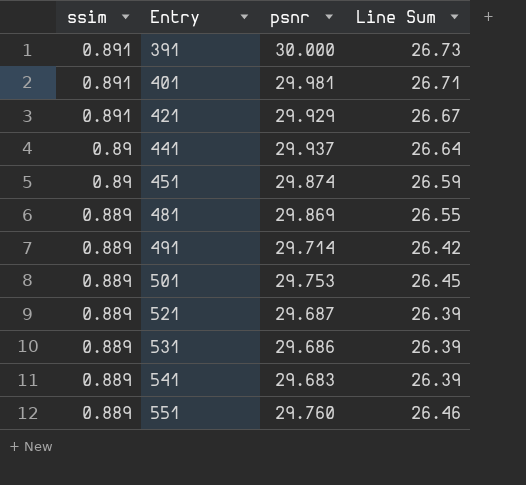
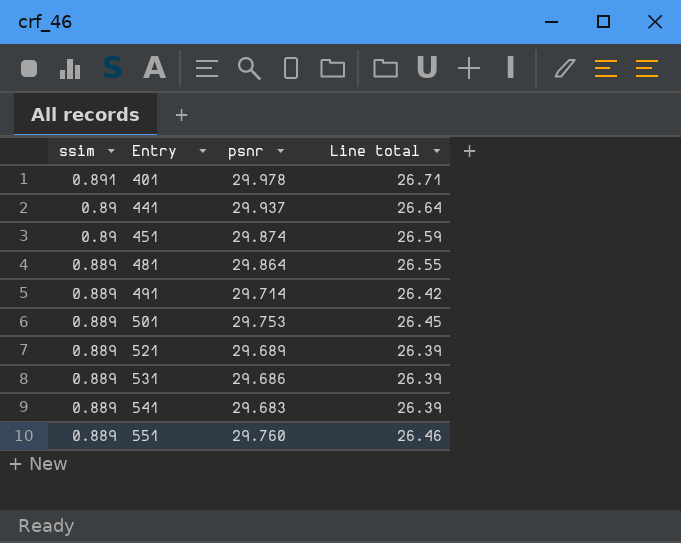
column name: Line Sum -> Line total
row 391: 0.891 | 30.000 | 26.73 -> none
row 421: 0.891 | 29.929 | 26.67 -> none
401 | psnr: 29.981 -> 29.978
481 | psnr: 29.869 -> 29.864
521 | psnr: 29.687 -> 29.689

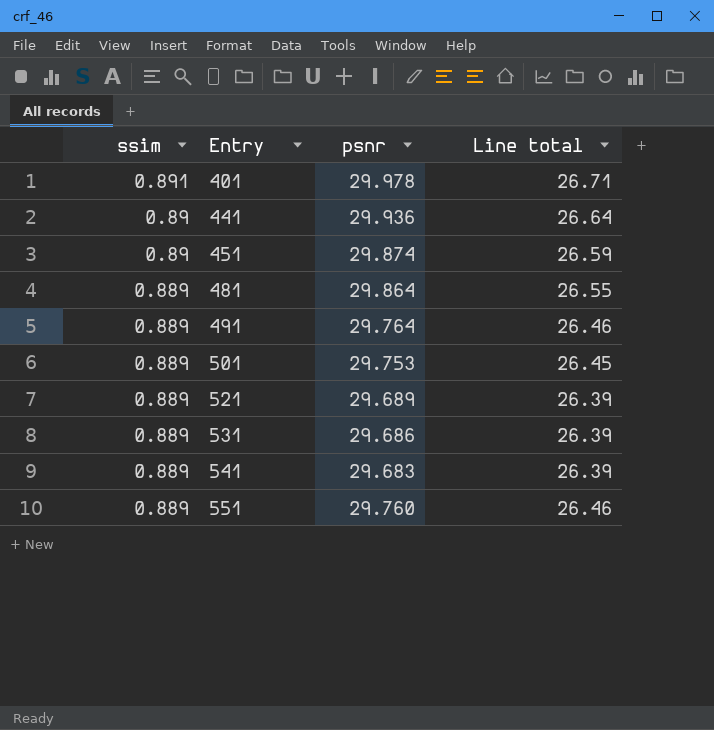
441 | psnr: 29.937 -> 29.936
491 | psnr: 29.714 -> 29.764
491 | Line total: 26.42 -> 26.46

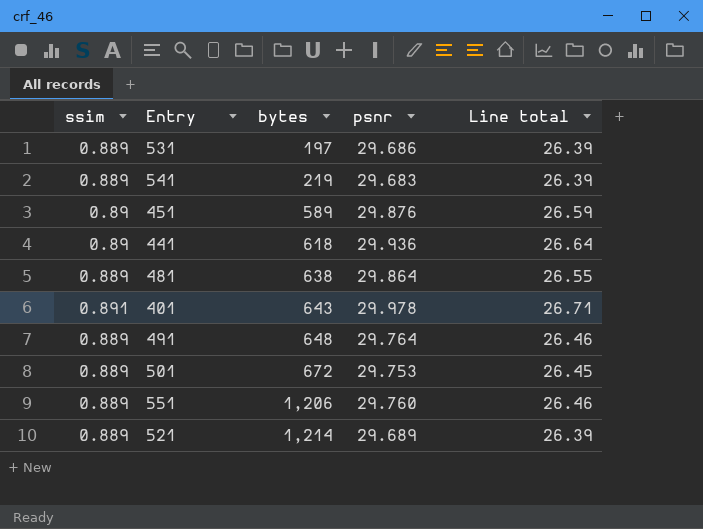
row order: ssim descending -> bytes ascending
column bytes | position: none -> 3
451 | psnr: 29.874 -> 29.876

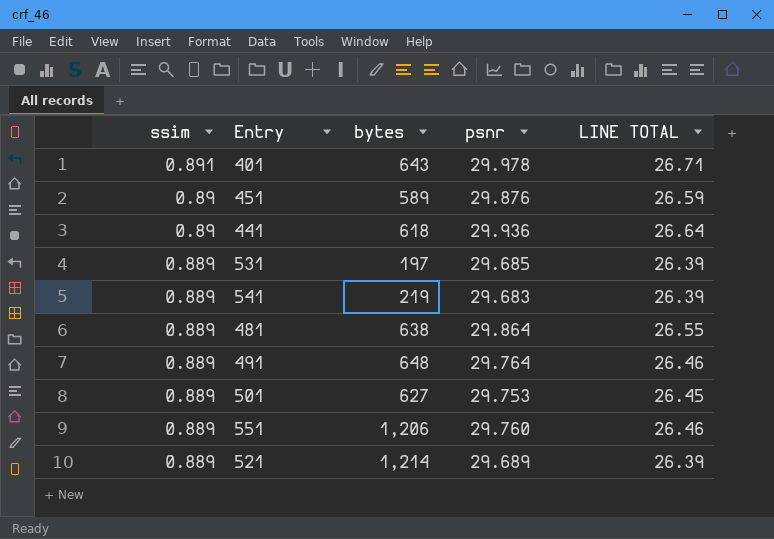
row order: bytes ascending -> ssim descending
column name: Line total -> LINE TOTAL
531 | psnr: 29.686 -> 29.685
501 | bytes: 672 -> 627

